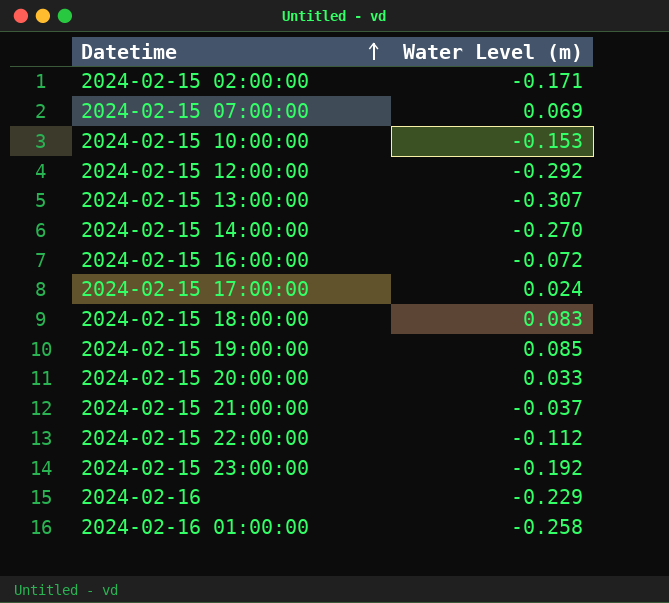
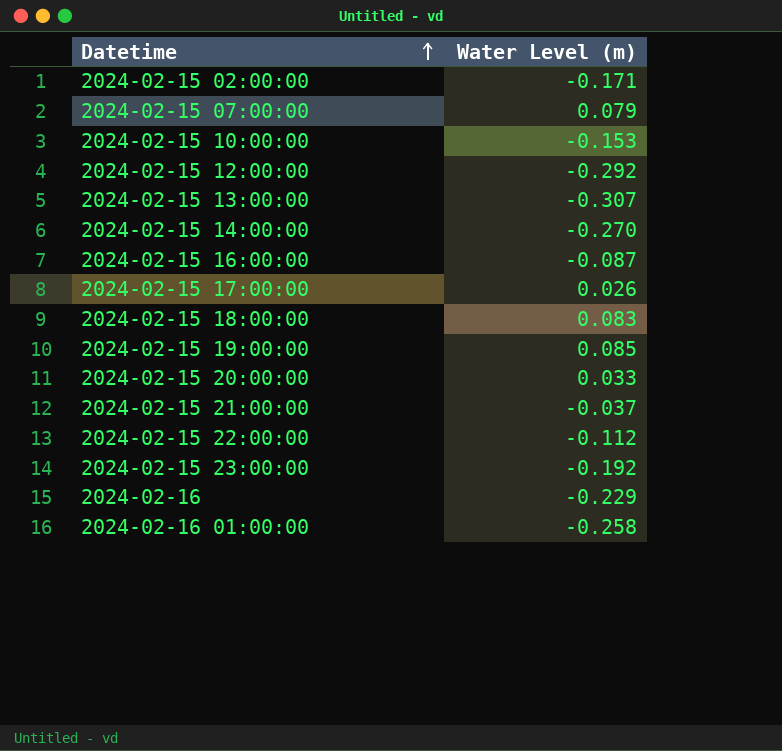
2024-02-15 07:00:00 | Water Level (m): 0.069 -> 0.079
2024-02-15 16:00:00 | Water Level (m): -0.072 -> -0.087
2024-02-15 17:00:00 | Water Level (m): 0.024 -> 0.026

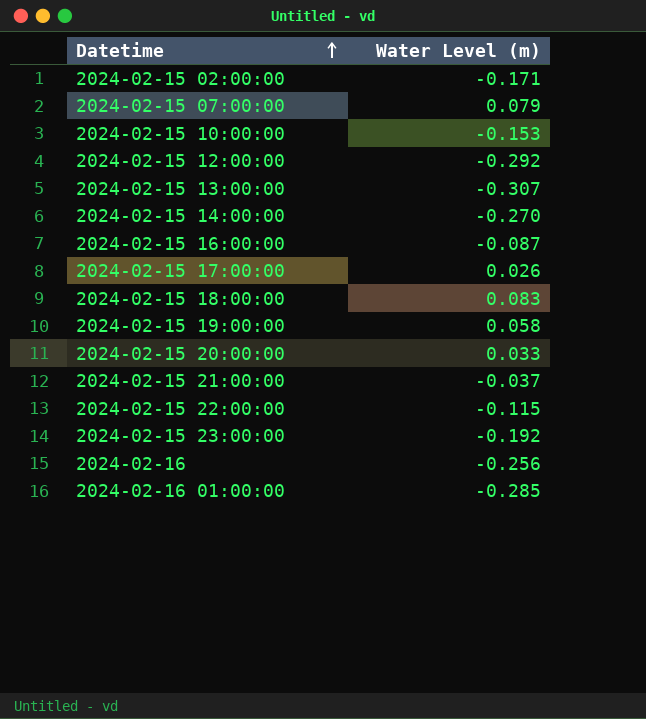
2024-02-15 19:00:00 | Water Level (m): 0.085 -> 0.058
2024-02-15 22:00:00 | Water Level (m): -0.112 -> -0.115
2024-02-16 | Water Level (m): -0.229 -> -0.256
2024-02-16 01:00:00 | Water Level (m): -0.258 -> -0.285

